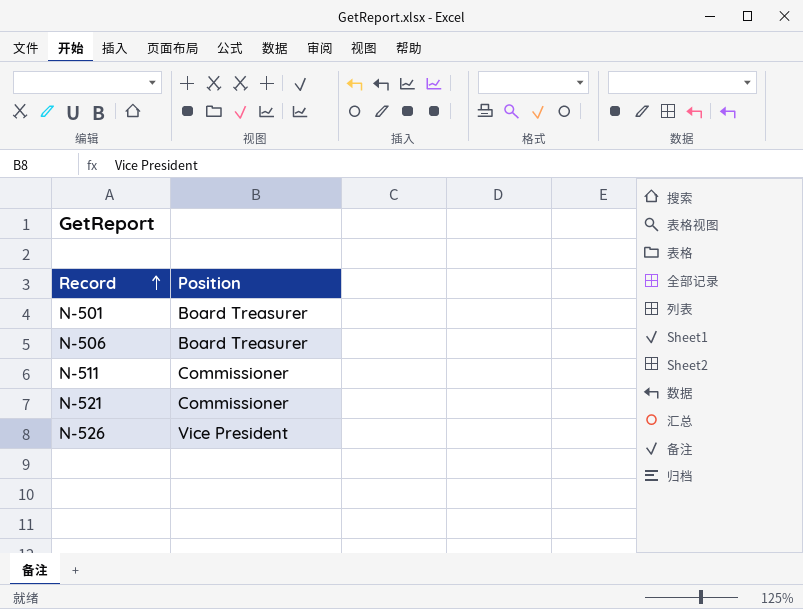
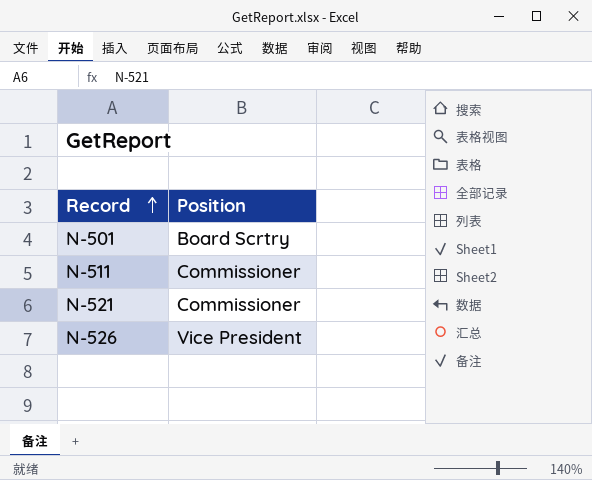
row N-506: Board Treasurer -> none
N-501 | Position: Board Treasurer -> Board Scrtry

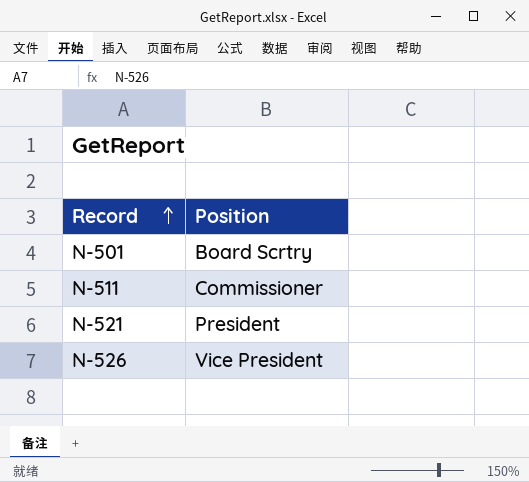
N-521 | Position: Commissioner -> President

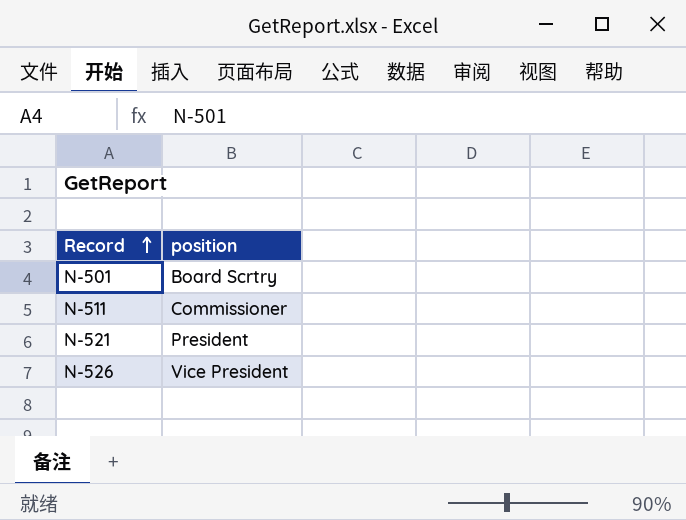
column name: Position -> position

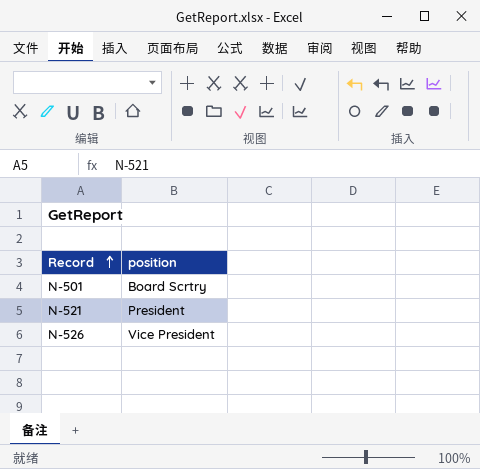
row N-511: Commissioner -> none

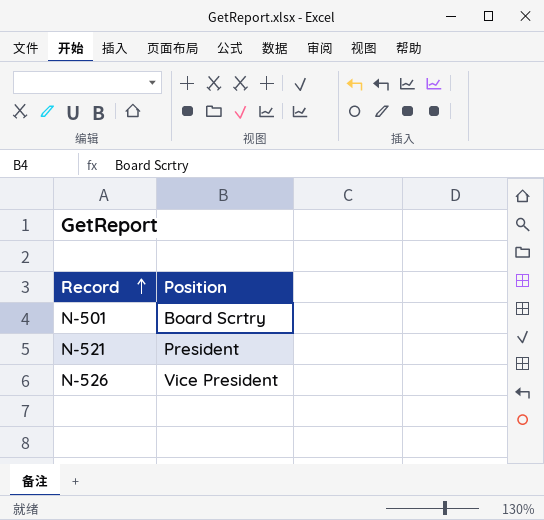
column name: position -> Position

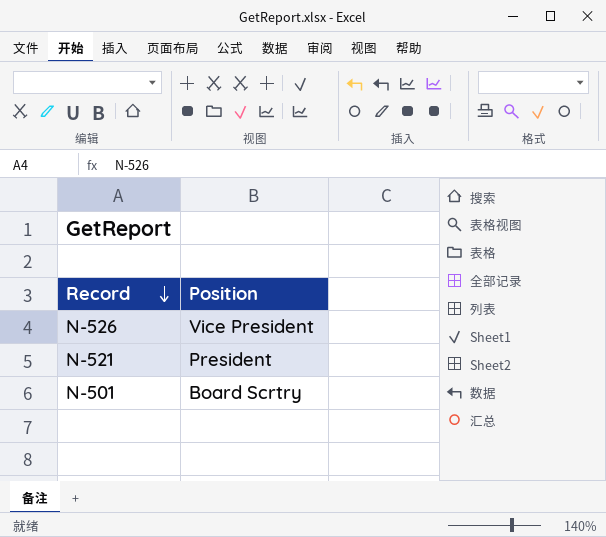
row order: Record ascending -> Record descending

